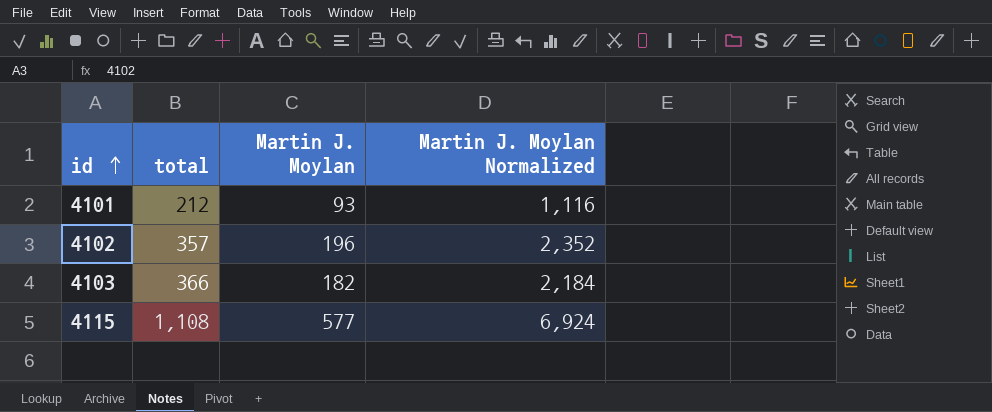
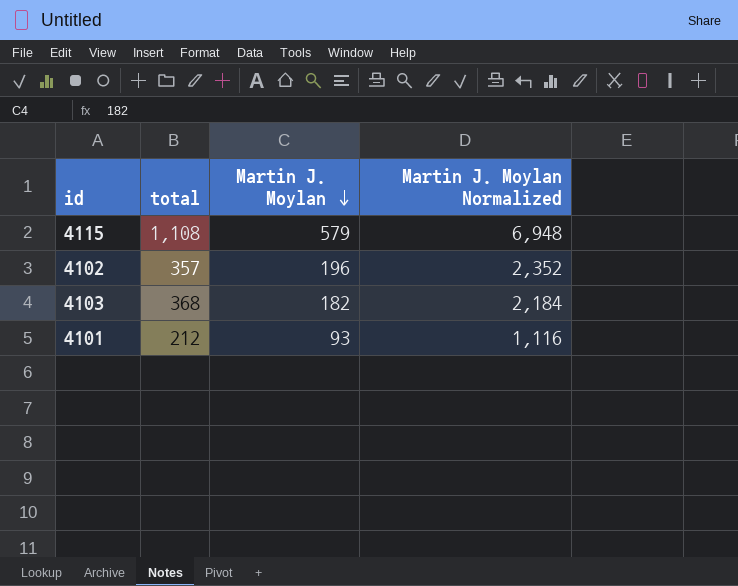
row order: id ascending -> Martin J. Moylan descending
4115 | Martin J. Moylan: 577 -> 579
4115 | Martin J. Moylan Normalized: 6,924 -> 6,948
4103 | total: 366 -> 368

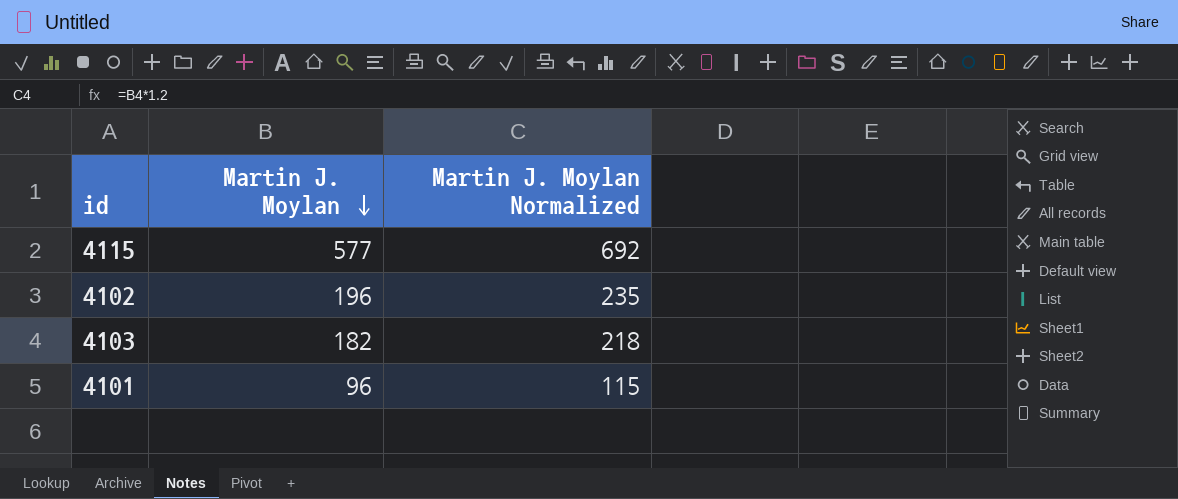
column total | position: 2 -> none
column Martin J. Moylan Normalized | formula: [Martin J. Moylan] * 12 -> [Martin J. Moylan] * 1.2
4115 | Martin J. Moylan: 579 -> 577
4101 | Martin J. Moylan: 93 -> 96

